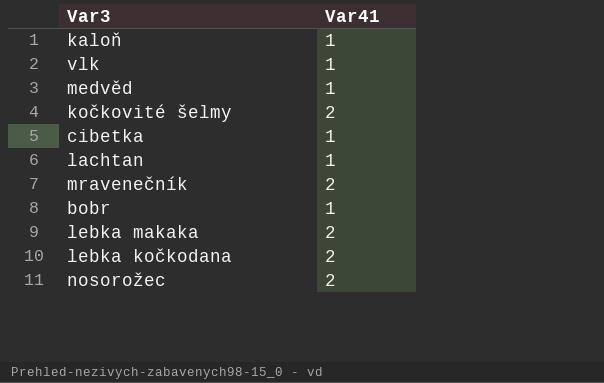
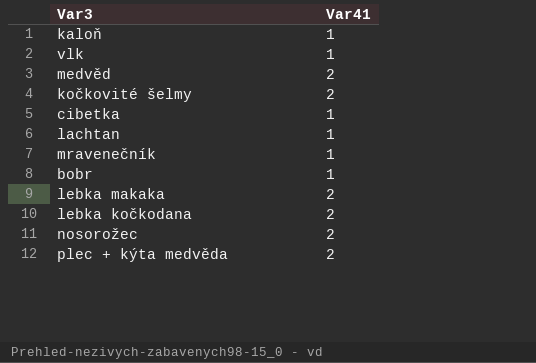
medvěd | Var41: 1 -> 2
mravenečník | Var41: 2 -> 1
row plec + kýta medvěda: none -> 2

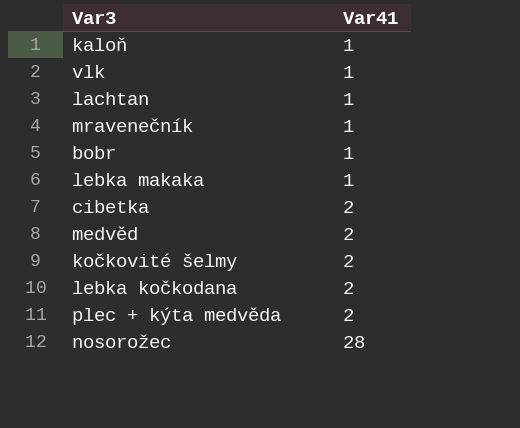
row order: none -> Var41 ascending
lebka makaka | Var41: 2 -> 1
cibetka | Var41: 1 -> 2
nosorožec | Var41: 2 -> 28

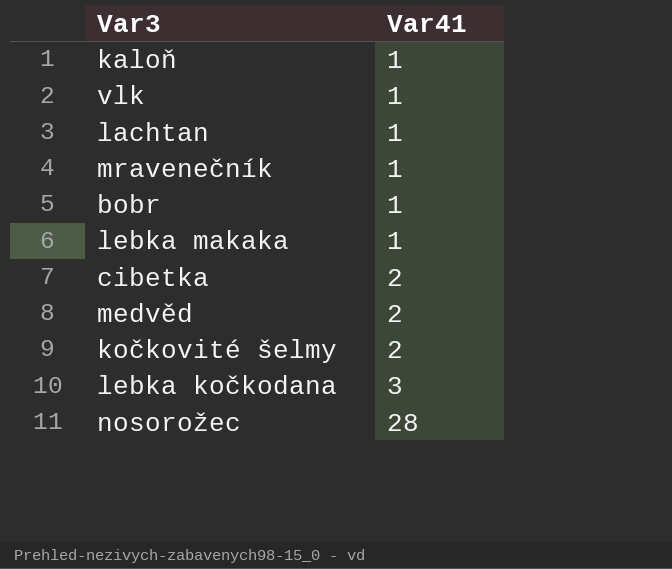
row plec + kýta medvěda: 2 -> none
lebka kočkodana | Var41: 2 -> 3

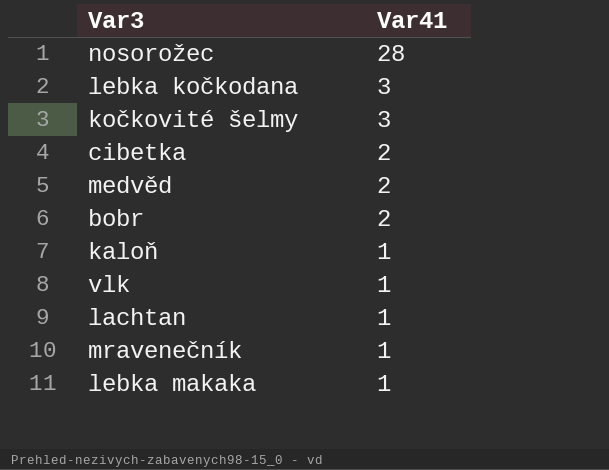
row order: Var41 ascending -> Var41 descending
kočkovité šelmy | Var41: 2 -> 3
bobr | Var41: 1 -> 2

